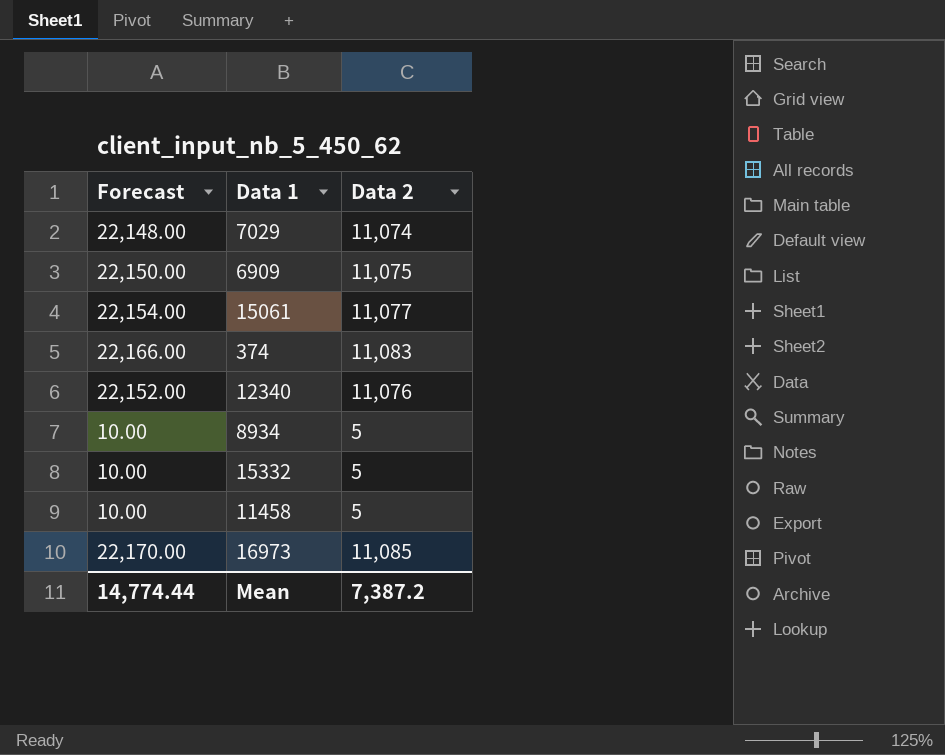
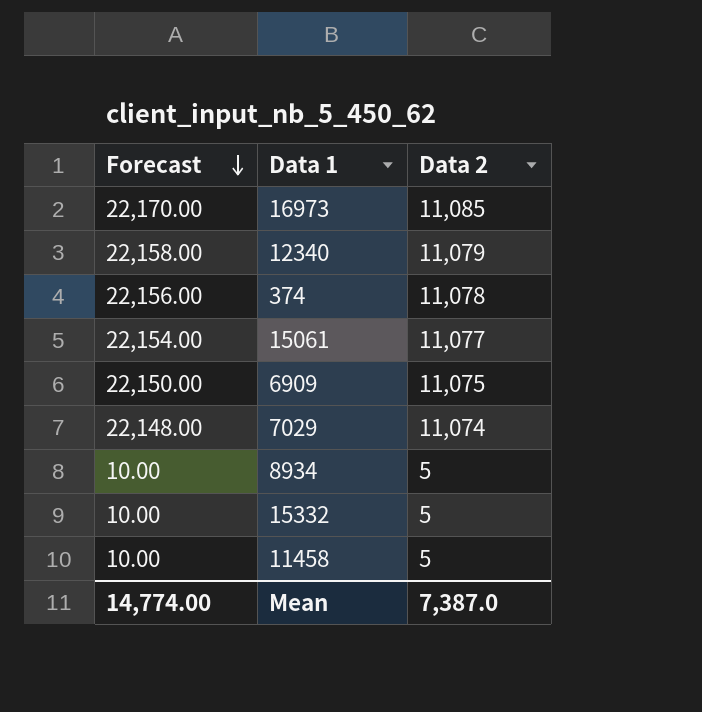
row order: none -> Forecast descending
12340 | Forecast: 22,152.00 -> 22,158.00
12340 | Data 2: 11,076 -> 11,079
374 | Forecast: 22,166.00 -> 22,156.00
374 | Data 2: 11,083 -> 11,078
Mean | Forecast: 14,774.44 -> 14,774.00
Mean | Data 2: 7,387.2 -> 7,387.0

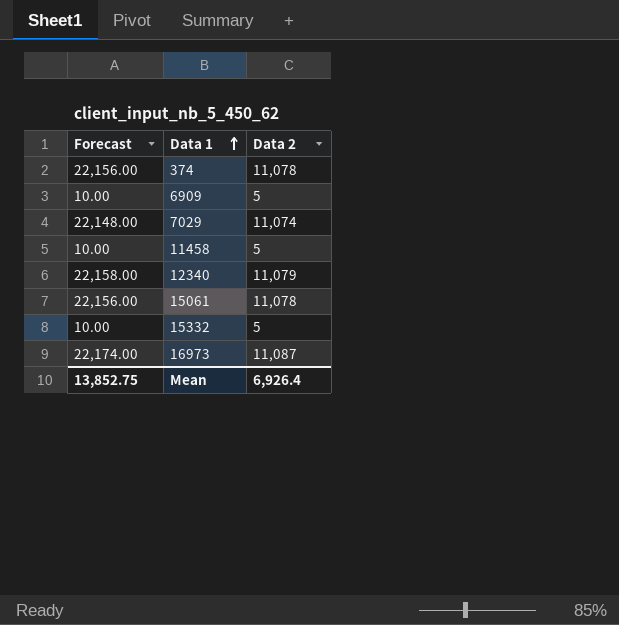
row order: Forecast descending -> Data 1 ascending
row 8934: 10.00 | 5 -> none
6909 | Forecast: 22,150.00 -> 10.00
6909 | Data 2: 11,075 -> 5
15061 | Forecast: 22,154.00 -> 22,156.00
15061 | Data 2: 11,077 -> 11,078
16973 | Forecast: 22,170.00 -> 22,174.00
16973 | Data 2: 11,085 -> 11,087
Mean | Forecast: 14,774.00 -> 13,852.75
Mean | Data 2: 7,387.0 -> 6,926.4

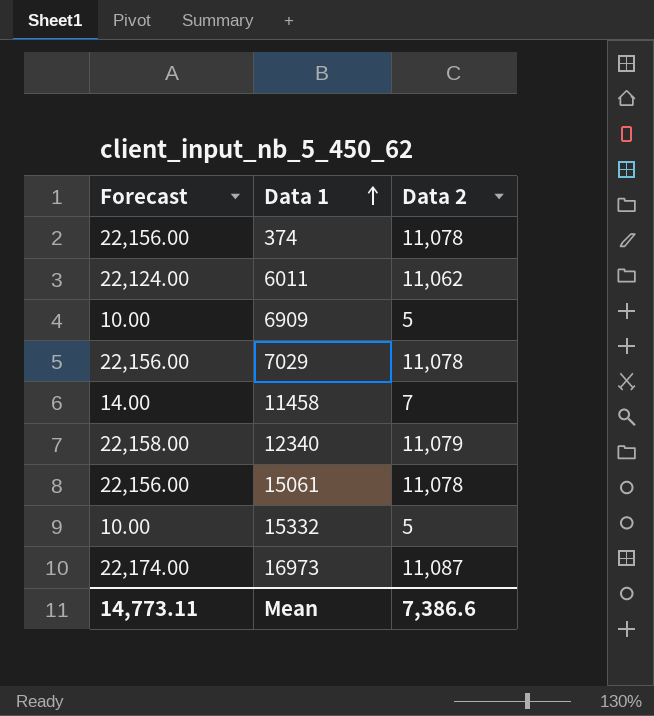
row 6011: none -> 22,124.00 | 11,062
7029 | Forecast: 22,148.00 -> 22,156.00
7029 | Data 2: 11,074 -> 11,078
11458 | Forecast: 10.00 -> 14.00
11458 | Data 2: 5 -> 7
Mean | Forecast: 13,852.75 -> 14,773.11
Mean | Data 2: 6,926.4 -> 7,386.6

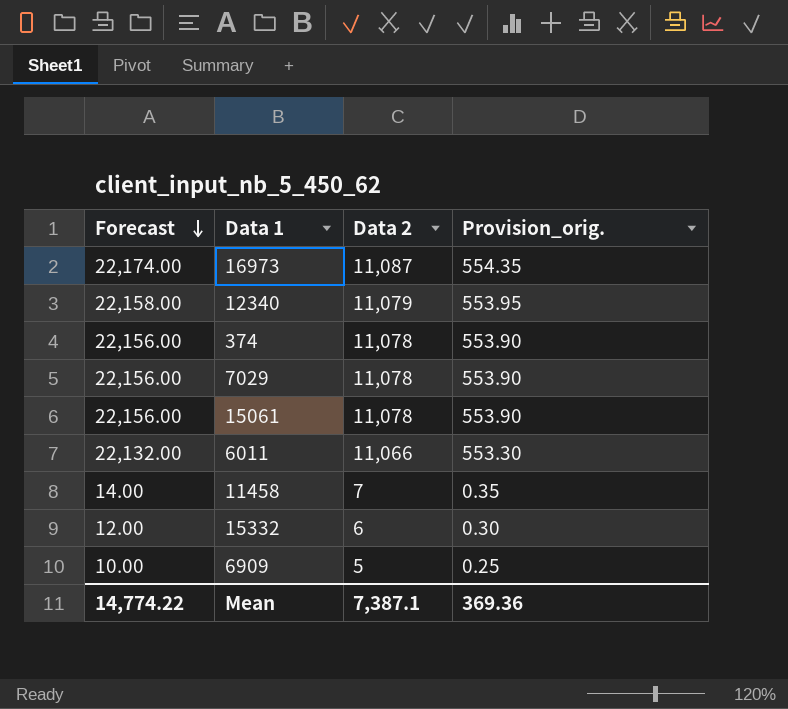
row order: Data 1 ascending -> Forecast descending
column Provision_orig. | formula: none -> [Data 2] * 0.05
6011 | Forecast: 22,124.00 -> 22,132.00
6011 | Data 2: 11,062 -> 11,066
15332 | Forecast: 10.00 -> 12.00
15332 | Data 2: 5 -> 6
Mean | Forecast: 14,773.11 -> 14,774.22
Mean | Data 2: 7,386.6 -> 7,387.1

